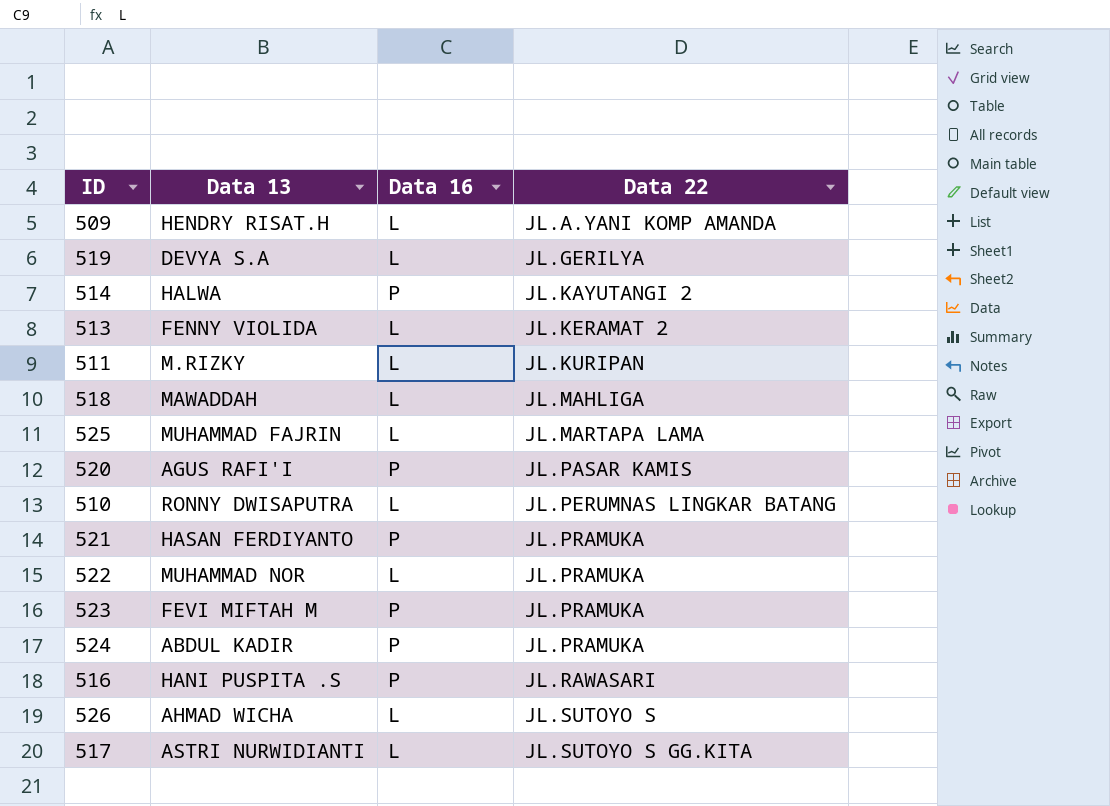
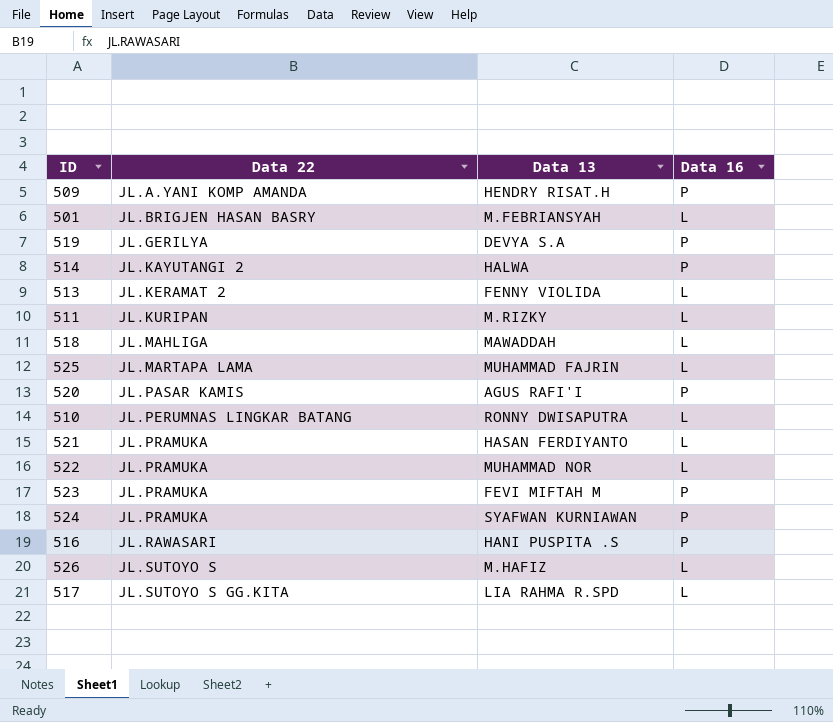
column Data 22 | position: 4 -> 2
509 | Data 16: L -> P
row 501: none -> JL.BRIGJEN HASAN BASRY | M.FEBRIANSYAH | L
519 | Data 16: L -> P
521 | Data 16: P -> L
524 | Data 13: ABDUL KADIR -> SYAFWAN KURNIAWAN
526 | Data 13: AHMAD WICHA -> M.HAFIZ
517 | Data 13: ASTRI NURWIDIANTI -> LIA RAHMA R.SPD

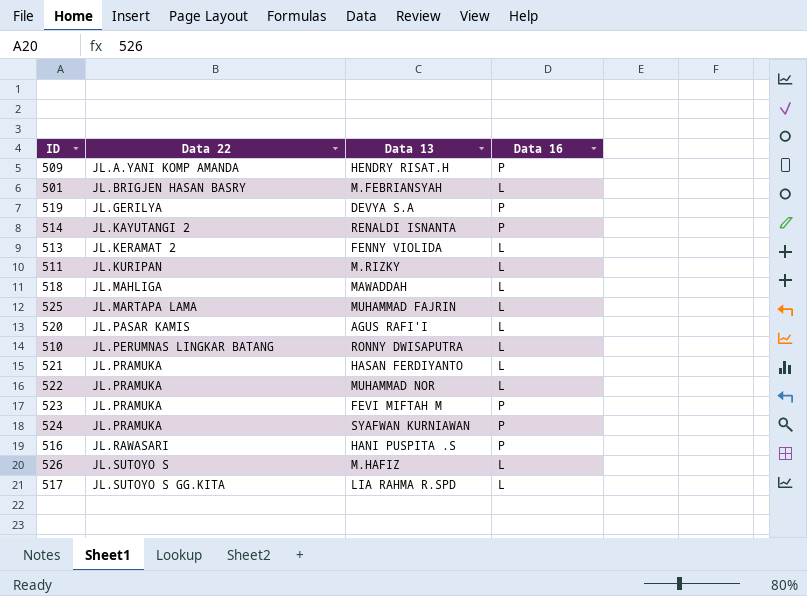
514 | Data 13: HALWA -> RENALDI ISNANTA
520 | Data 16: P -> L

